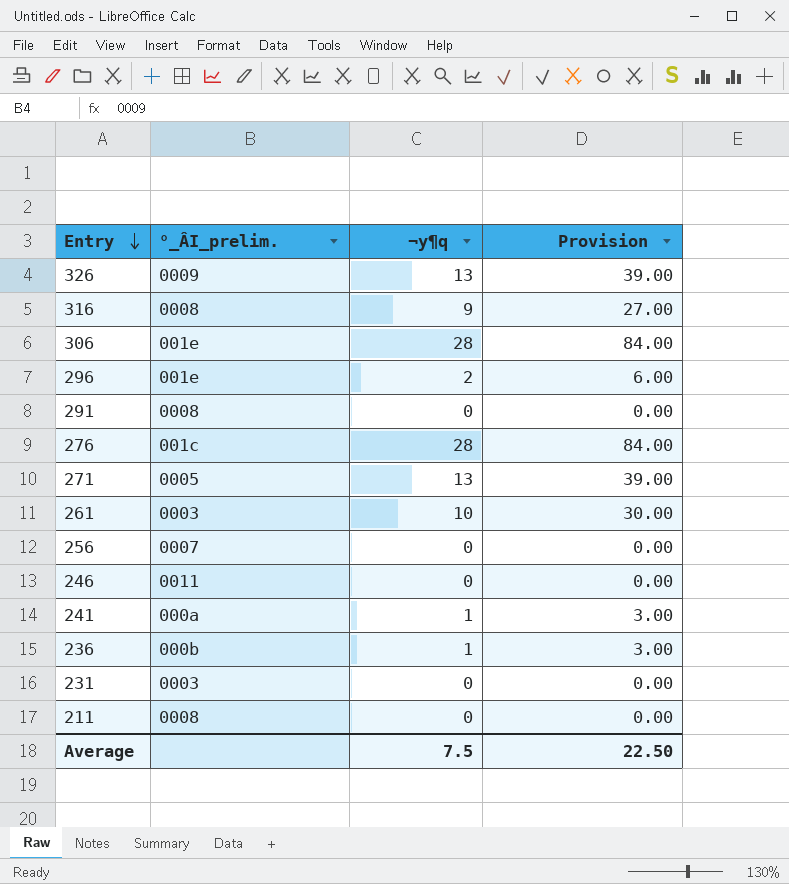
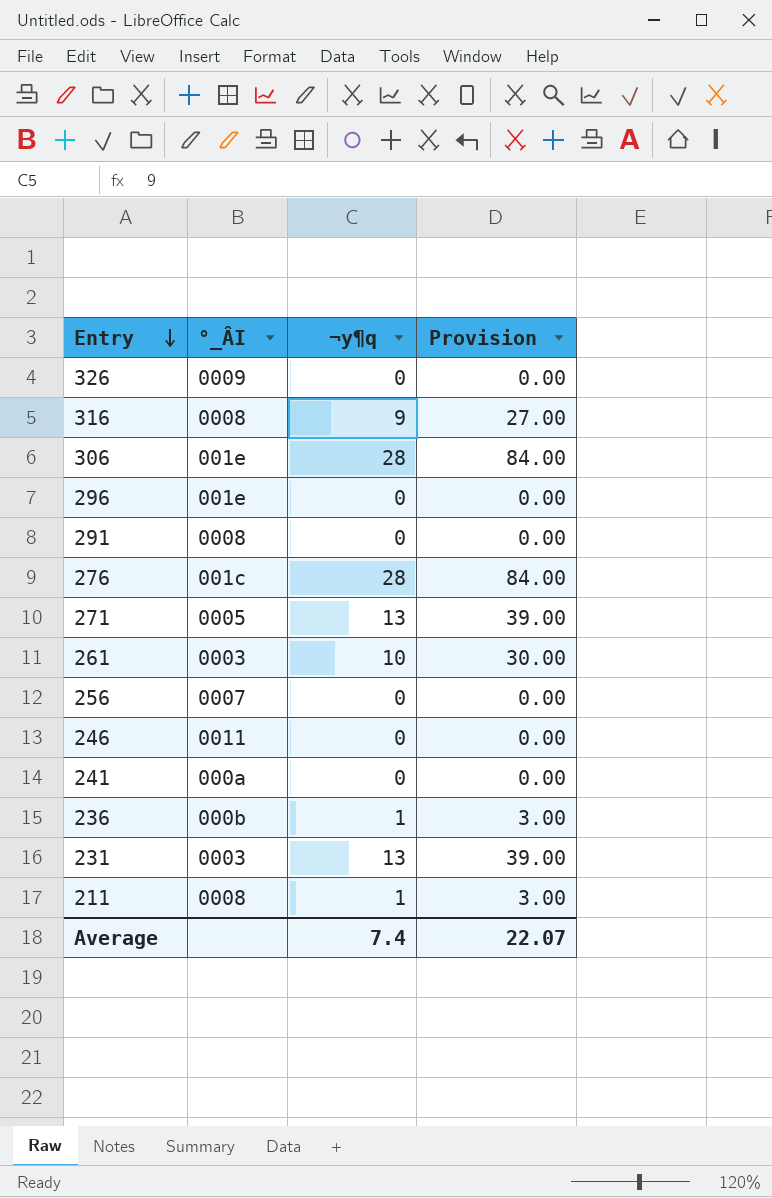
column name: °_ÂI_prelim. -> °_ÂI
326 | ¬y¶q: 13 -> 0
326 | Provision: 39.00 -> 0.00
296 | ¬y¶q: 2 -> 0
296 | Provision: 6.00 -> 0.00
241 | ¬y¶q: 1 -> 0
241 | Provision: 3.00 -> 0.00
231 | ¬y¶q: 0 -> 13
231 | Provision: 0.00 -> 39.00
211 | ¬y¶q: 0 -> 1
211 | Provision: 0.00 -> 3.00
Average | ¬y¶q: 7.5 -> 7.4
Average | Provision: 22.50 -> 22.07

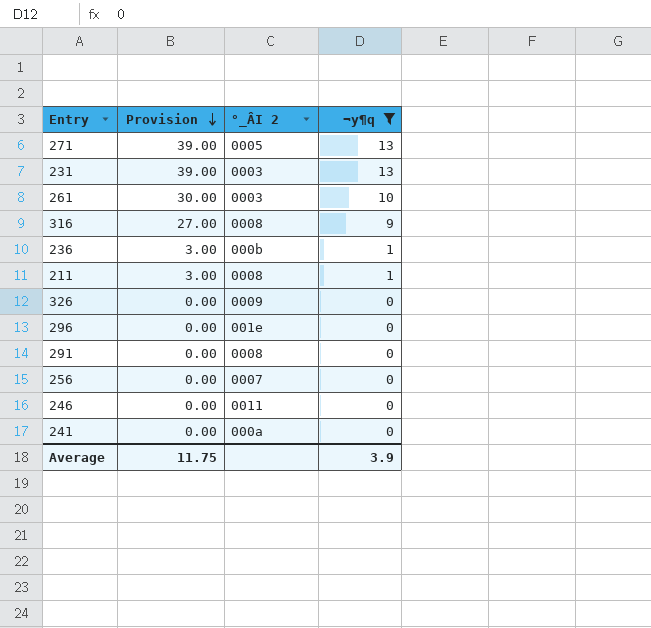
filter: none -> ¬y¶q != 28
row order: Entry descending -> Provision descending
column Provision | position: 4 -> 2
column name: °_ÂI -> °_ÂI 2
Average | Provision: 22.07 -> 11.75
Average | ¬y¶q: 7.4 -> 3.9

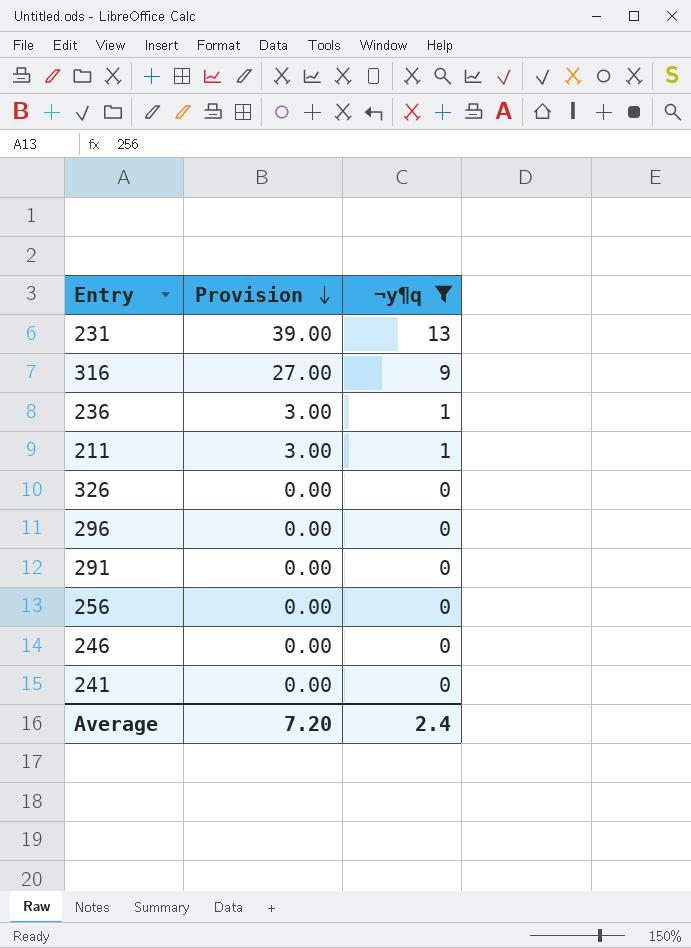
column °_ÂI 2 | position: 3 -> none
row 271: 39.00 | 0005 | 13 -> none
row 261: 30.00 | 0003 | 10 -> none
Average | Provision: 11.75 -> 7.20
Average | ¬y¶q: 3.9 -> 2.4

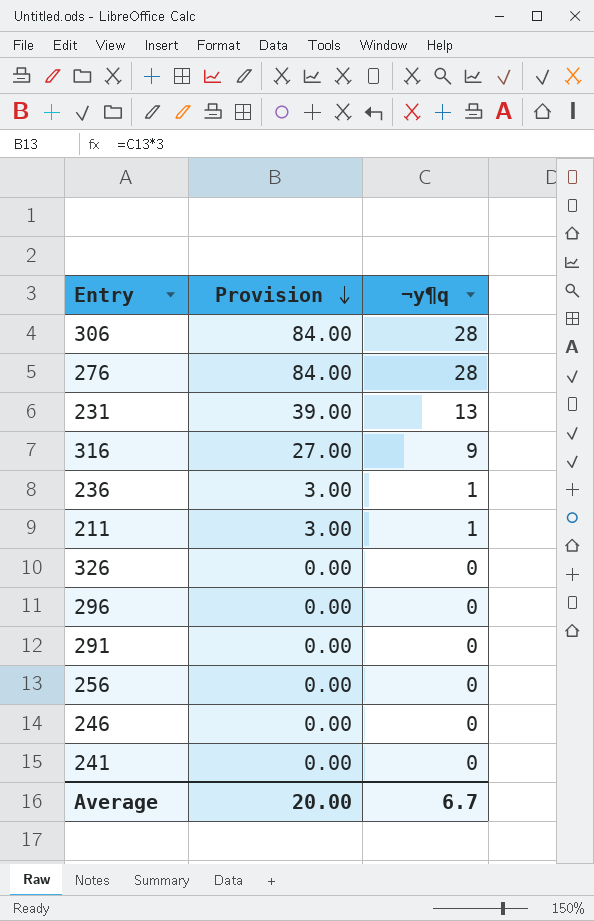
filter: ¬y¶q != 28 -> none
Average | Provision: 7.20 -> 20.00
Average | ¬y¶q: 2.4 -> 6.7

